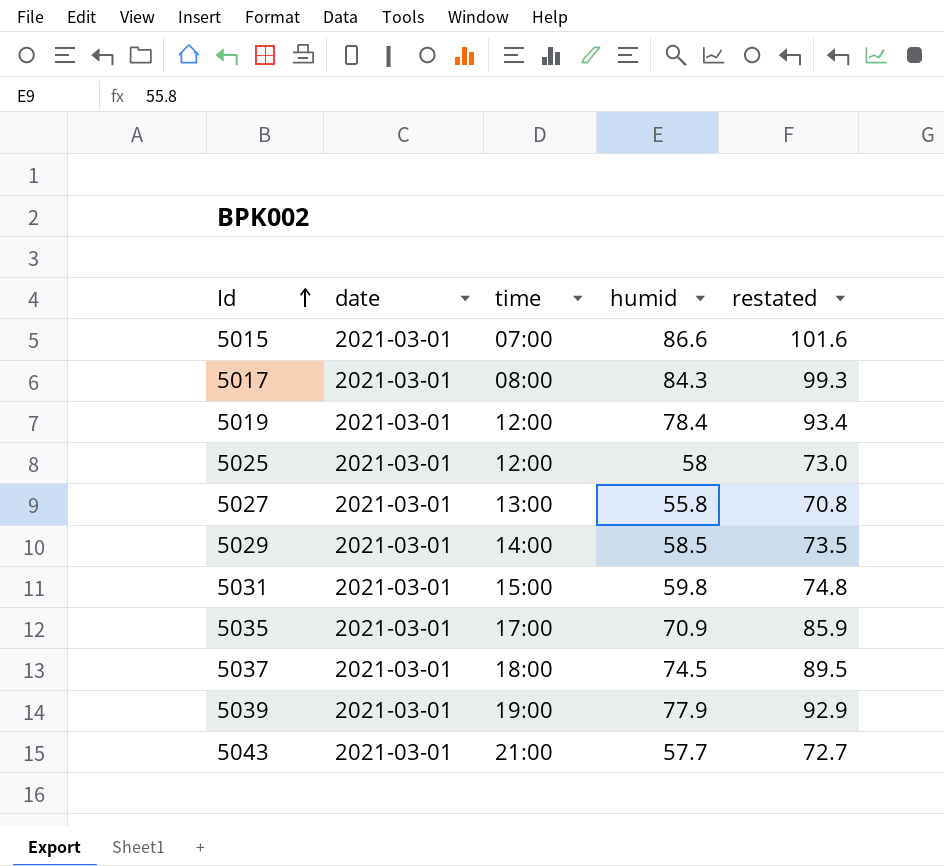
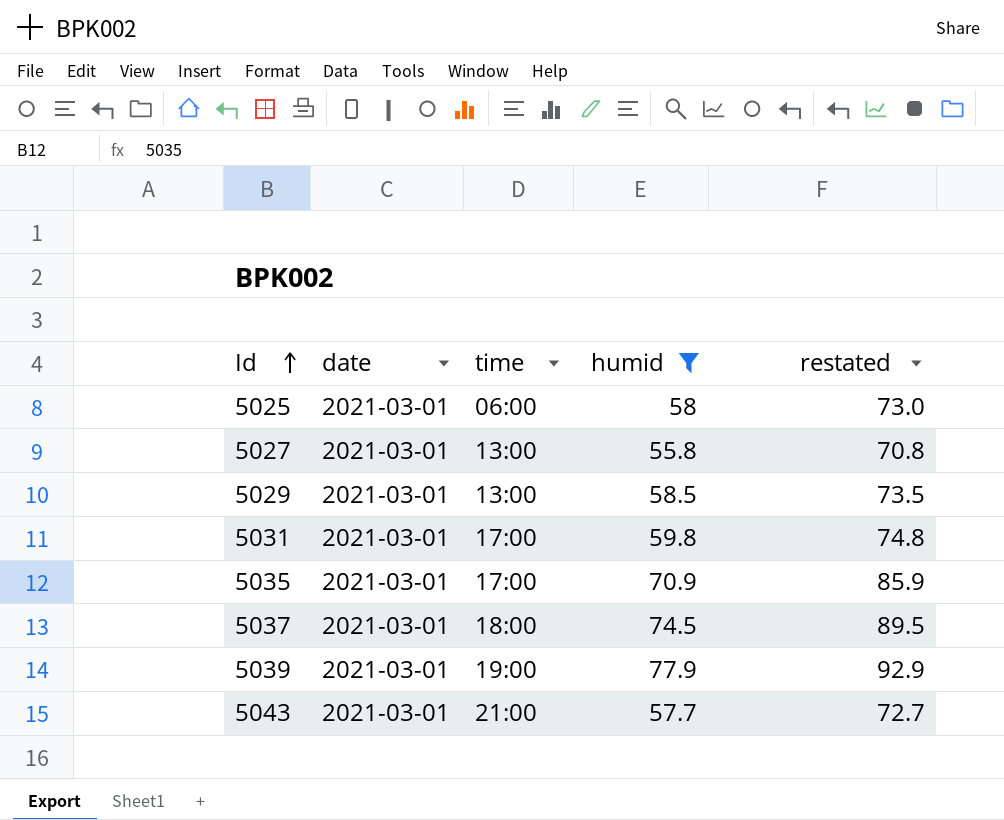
filter: none -> humid <= 77.9
5025 | time: 12:00 -> 06:00
5029 | time: 14:00 -> 13:00
5031 | time: 15:00 -> 17:00

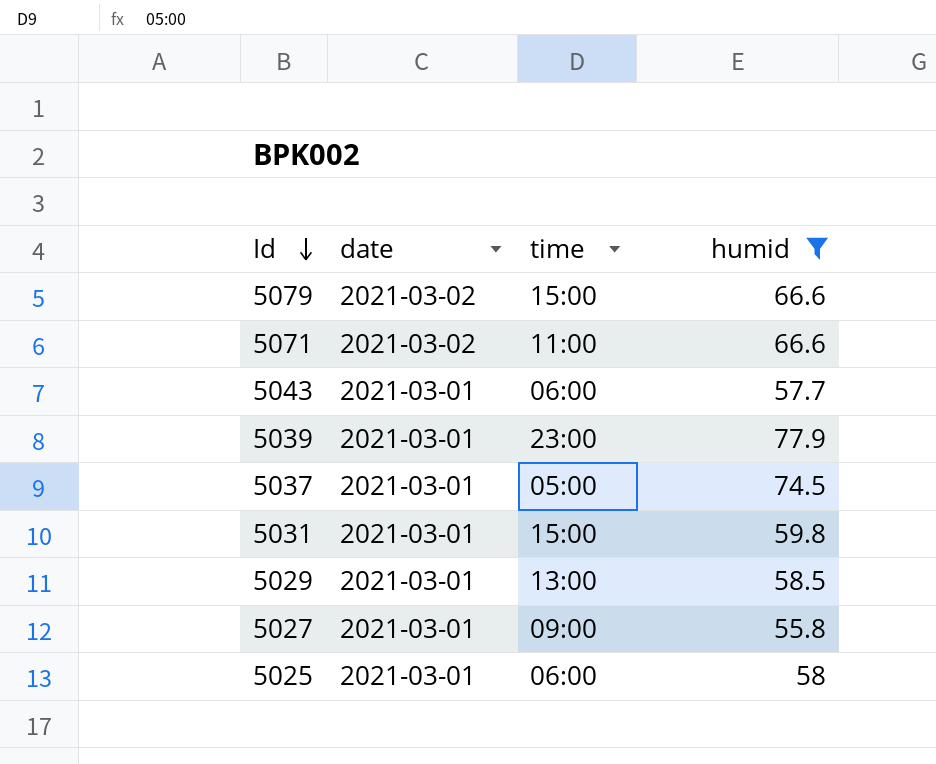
row order: Id ascending -> Id descending
column restated | formula: [humid] + 15 -> none
row 5035: 2021-03-01 | 17:00 | 70.9 | 85.9 -> none
row 5079: none -> 2021-03-02 | 15:00 | 66.6
row 5071: none -> 2021-03-02 | 11:00 | 66.6
5043 | time: 21:00 -> 06:00
5039 | time: 19:00 -> 23:00
5037 | time: 18:00 -> 05:00
5031 | time: 17:00 -> 15:00
5027 | time: 13:00 -> 09:00

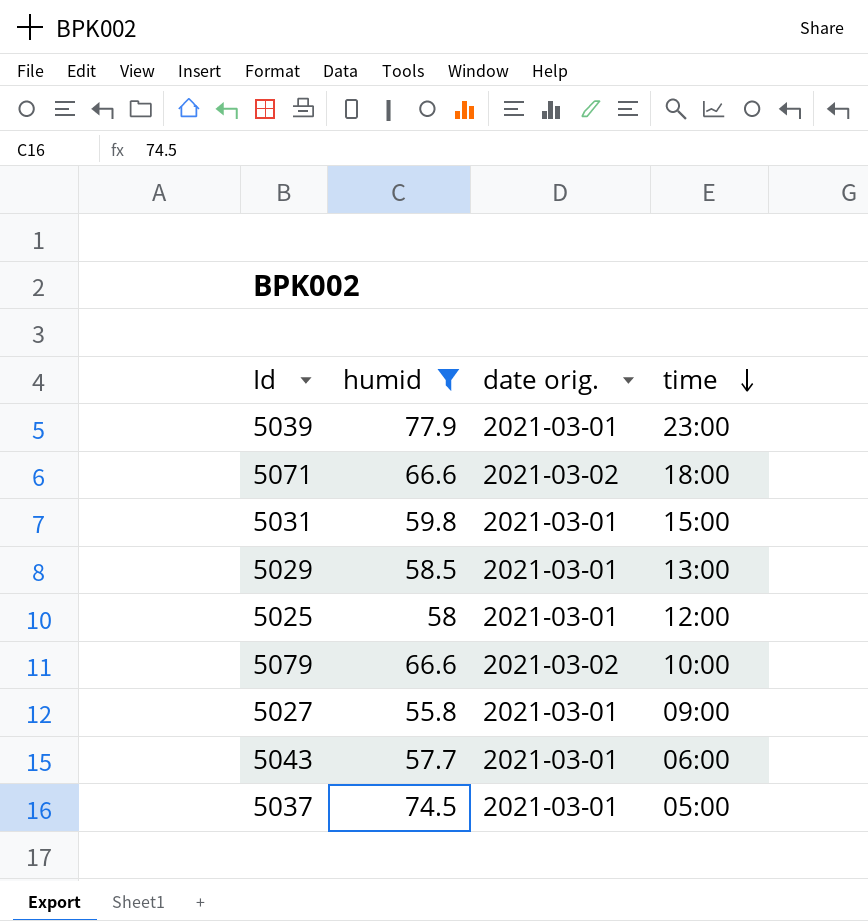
row order: Id descending -> time descending
column humid | position: 4 -> 2
column name: date -> date orig.
5071 | time: 11:00 -> 18:00
5025 | time: 06:00 -> 12:00
5079 | time: 15:00 -> 10:00

